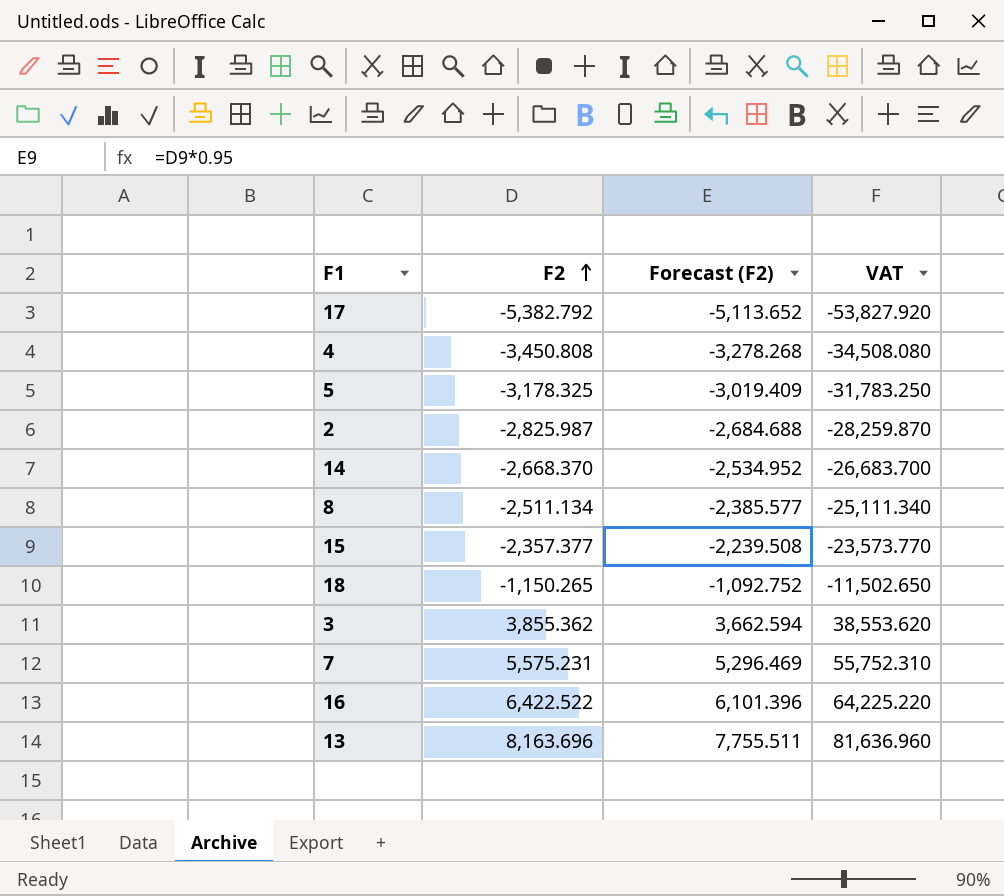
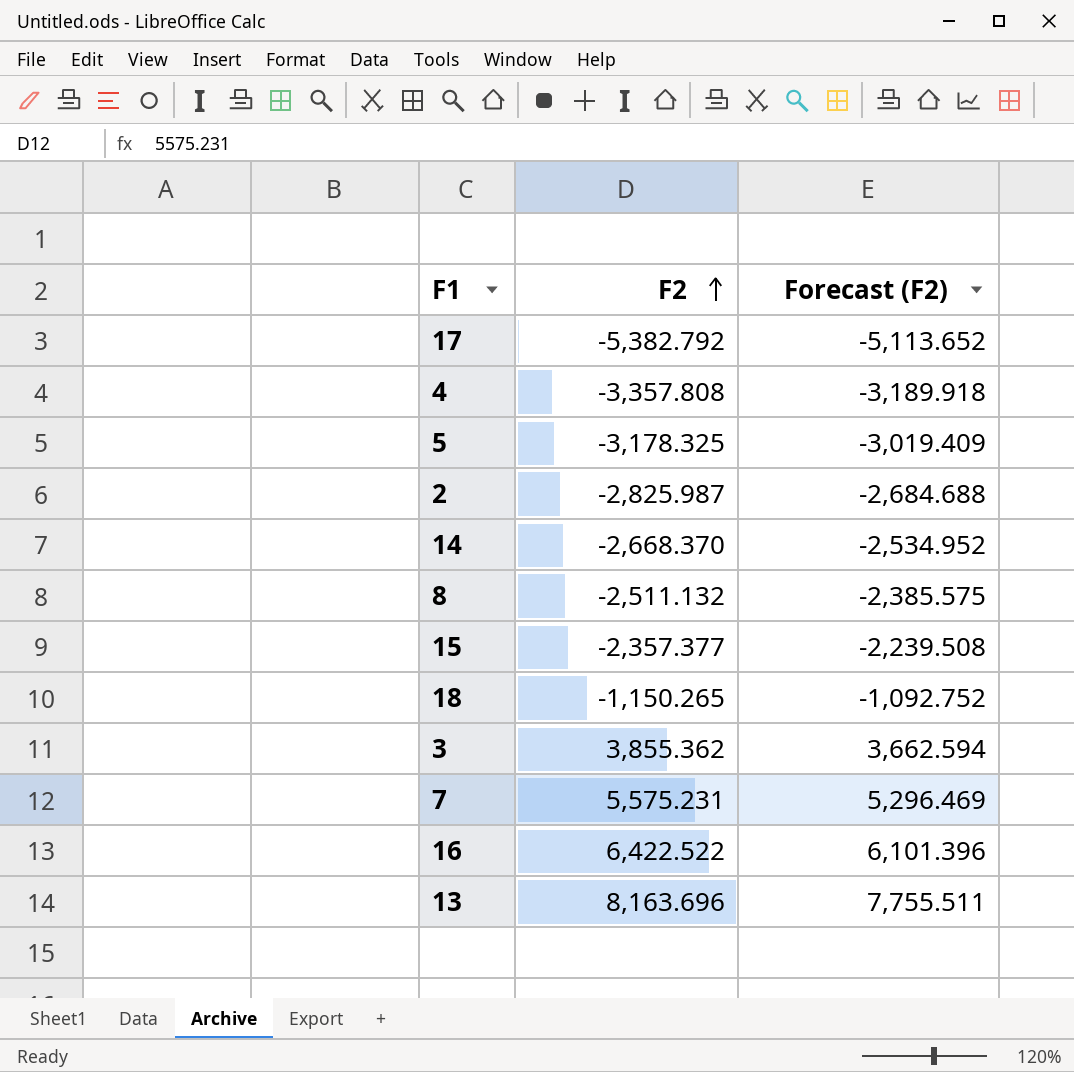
column VAT | formula: [F2] * 10 -> none
4 | F2: -3,450.808 -> -3,357.808
4 | Forecast (F2): -3,278.268 -> -3,189.918
8 | F2: -2,511.134 -> -2,511.132
8 | Forecast (F2): -2,385.577 -> -2,385.575

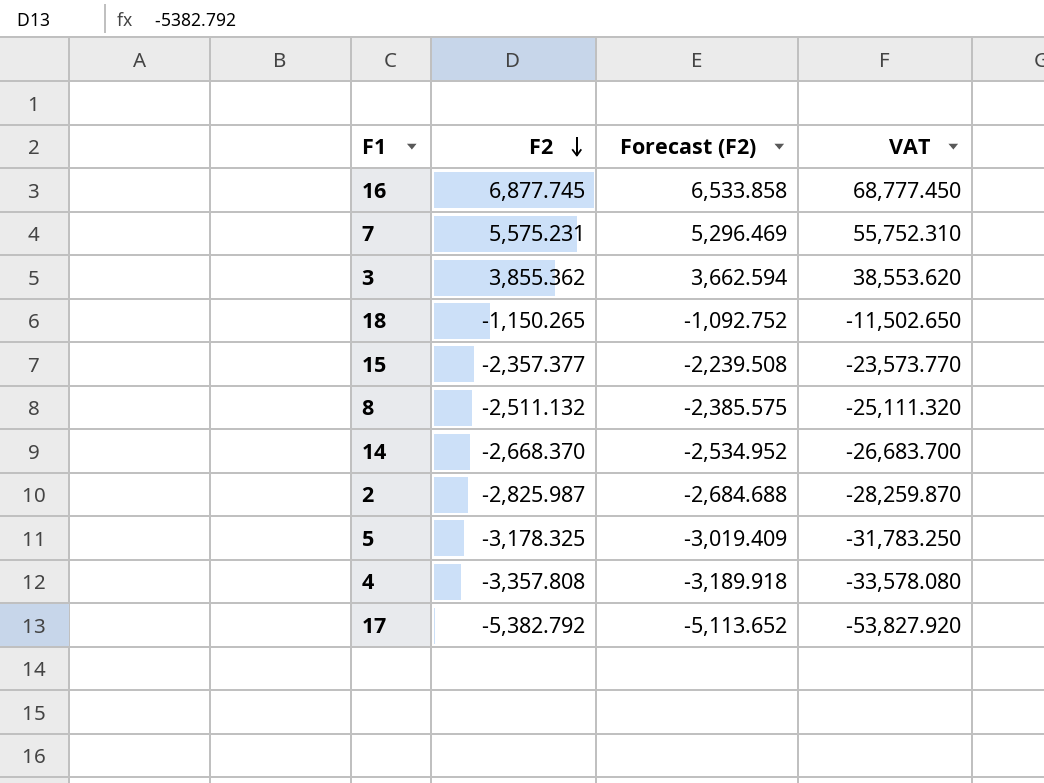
row order: F2 ascending -> F2 descending
column VAT | formula: none -> [F2] * 10
row 13: 8,163.696 | 7,755.511 -> none
16 | F2: 6,422.522 -> 6,877.745
16 | Forecast (F2): 6,101.396 -> 6,533.858

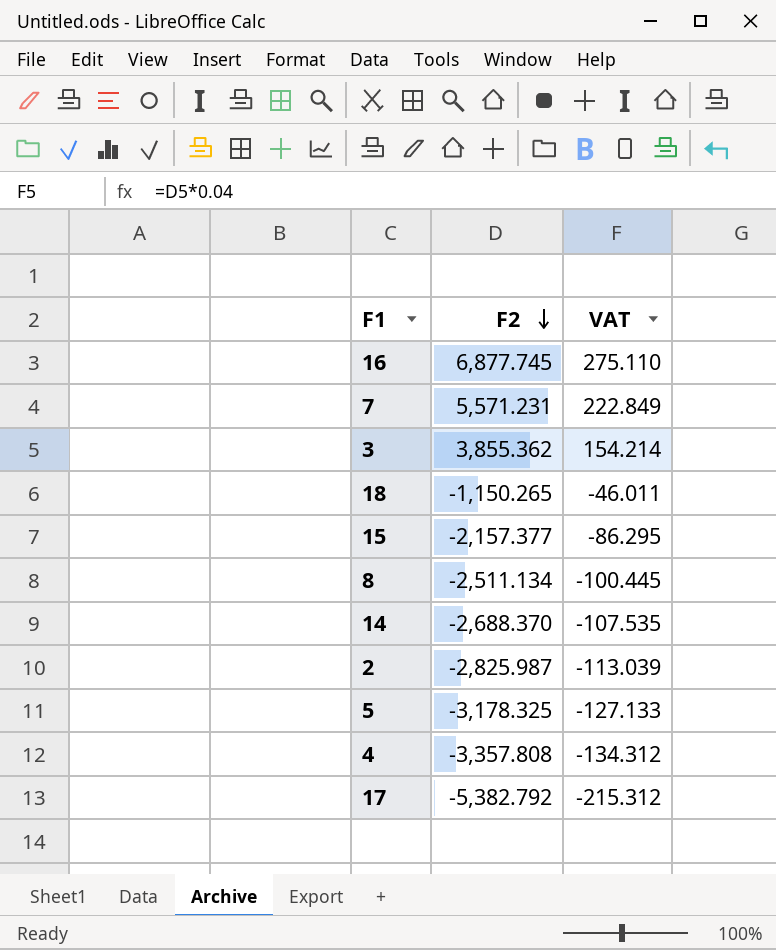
column Forecast (F2) | formula: [F2] * 0.95 -> none
column VAT | formula: [F2] * 10 -> [F2] * 0.04
7 | F2: 5,575.231 -> 5,571.231
15 | F2: -2,357.377 -> -2,157.377
8 | F2: -2,511.132 -> -2,511.134
14 | F2: -2,668.370 -> -2,688.370

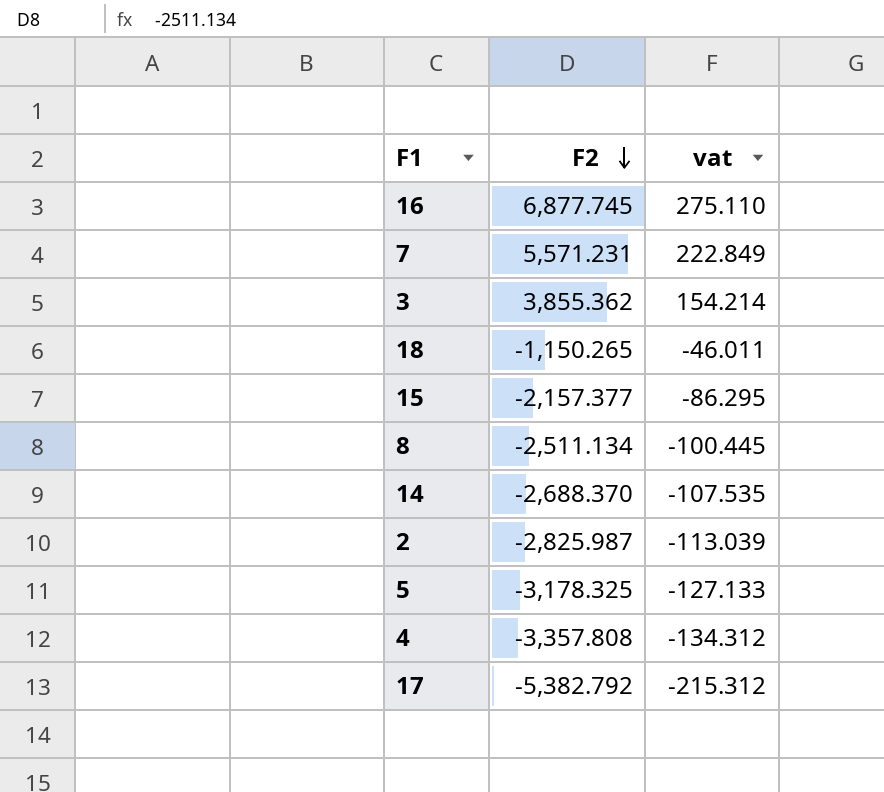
column name: VAT -> vat

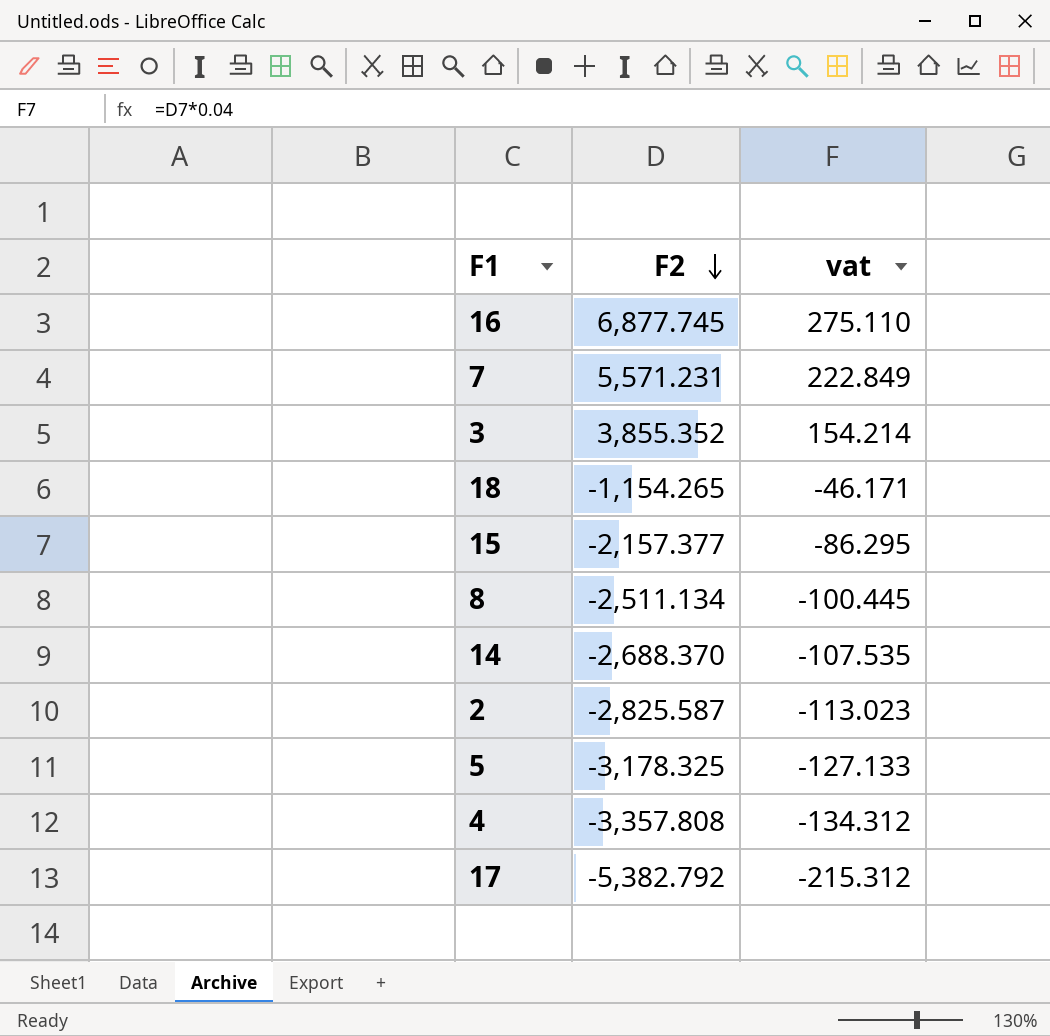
3 | F2: 3,855.362 -> 3,855.352
18 | F2: -1,150.265 -> -1,154.265
18 | vat: -46.011 -> -46.171
2 | F2: -2,825.987 -> -2,825.587
2 | vat: -113.039 -> -113.023

